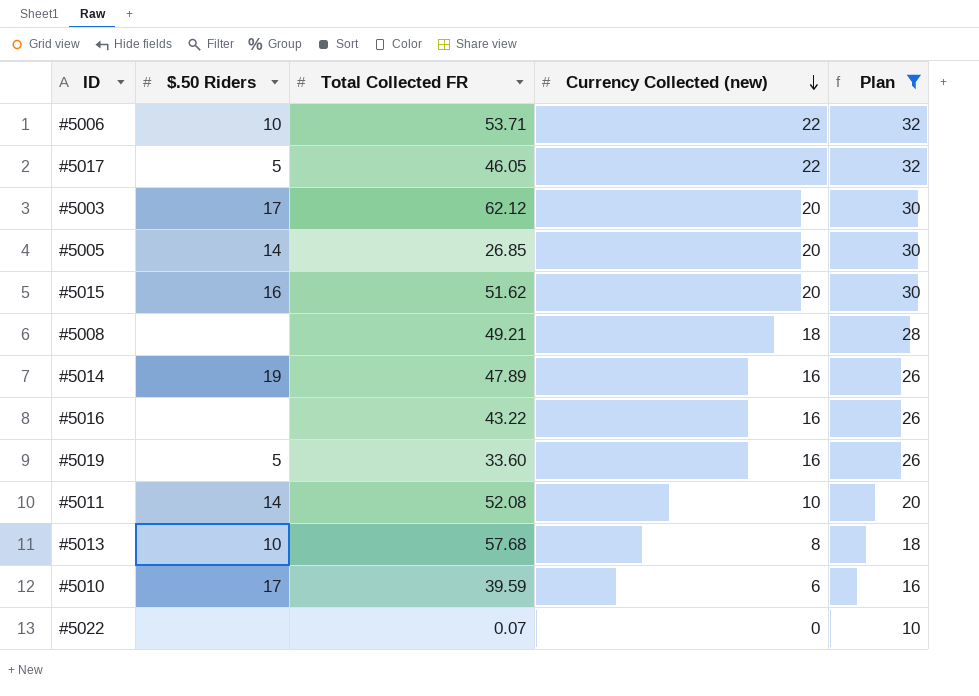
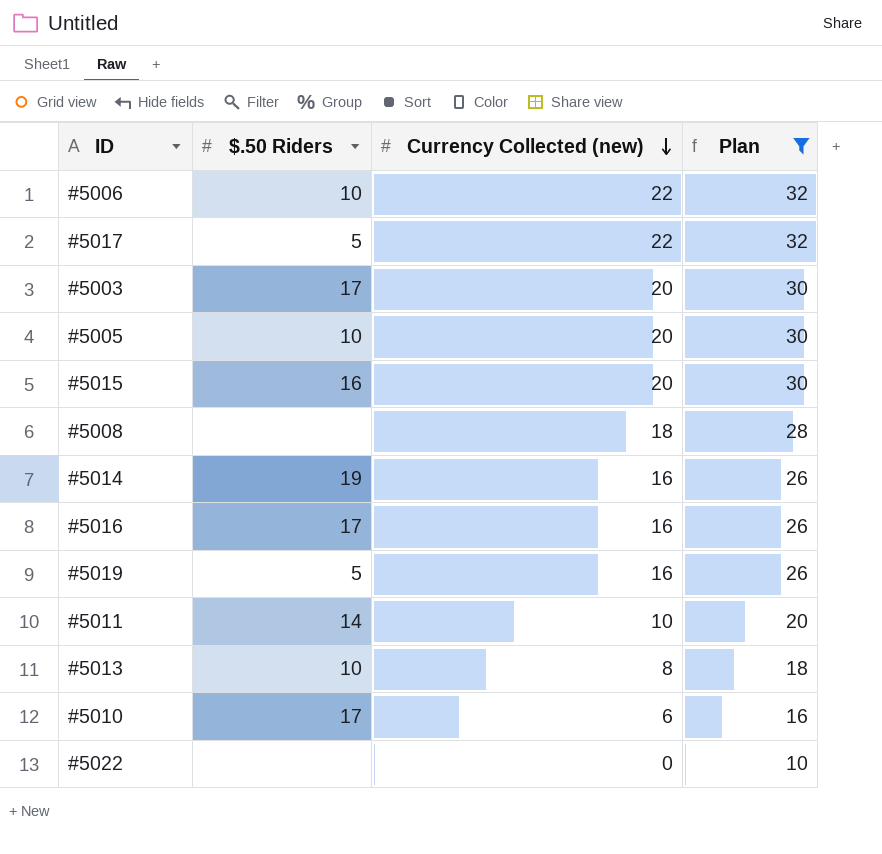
column Total Collected FR | position: 3 -> none
#5005 | $.50 Riders: 14 -> 10
#5016 | $.50 Riders: none -> 17

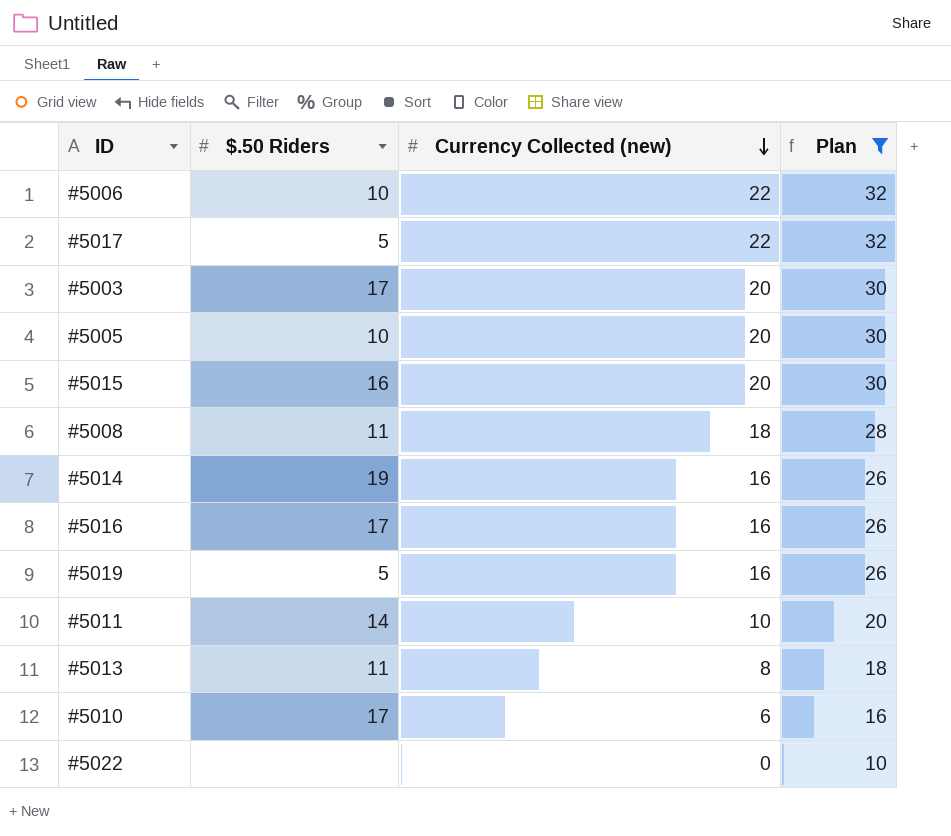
#5008 | $.50 Riders: none -> 11
#5013 | $.50 Riders: 10 -> 11

